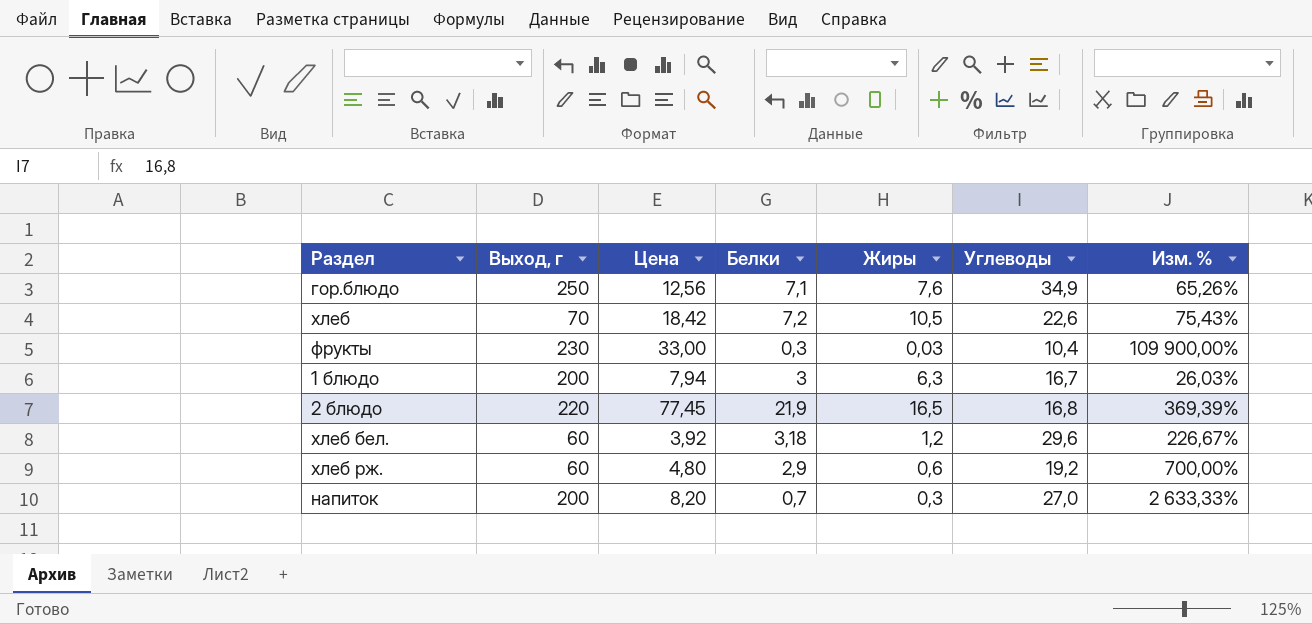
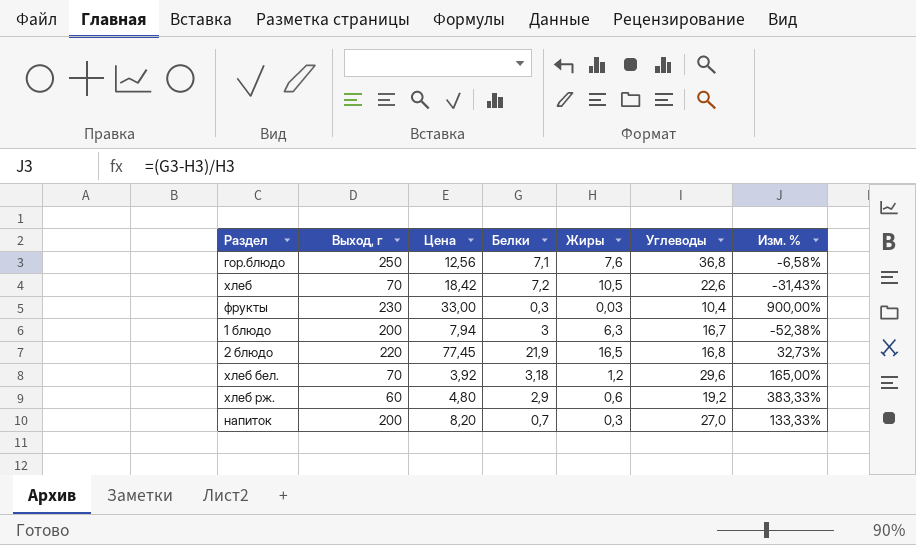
column Изм. % | formula: ([Цена] - [Жиры]) / [Жиры] -> ([Белки] - [Жиры]) / [Жиры]
гор.блюдо | Углеводы: 34,9 -> 36,8
хлеб бел. | Выход, г: 60 -> 70

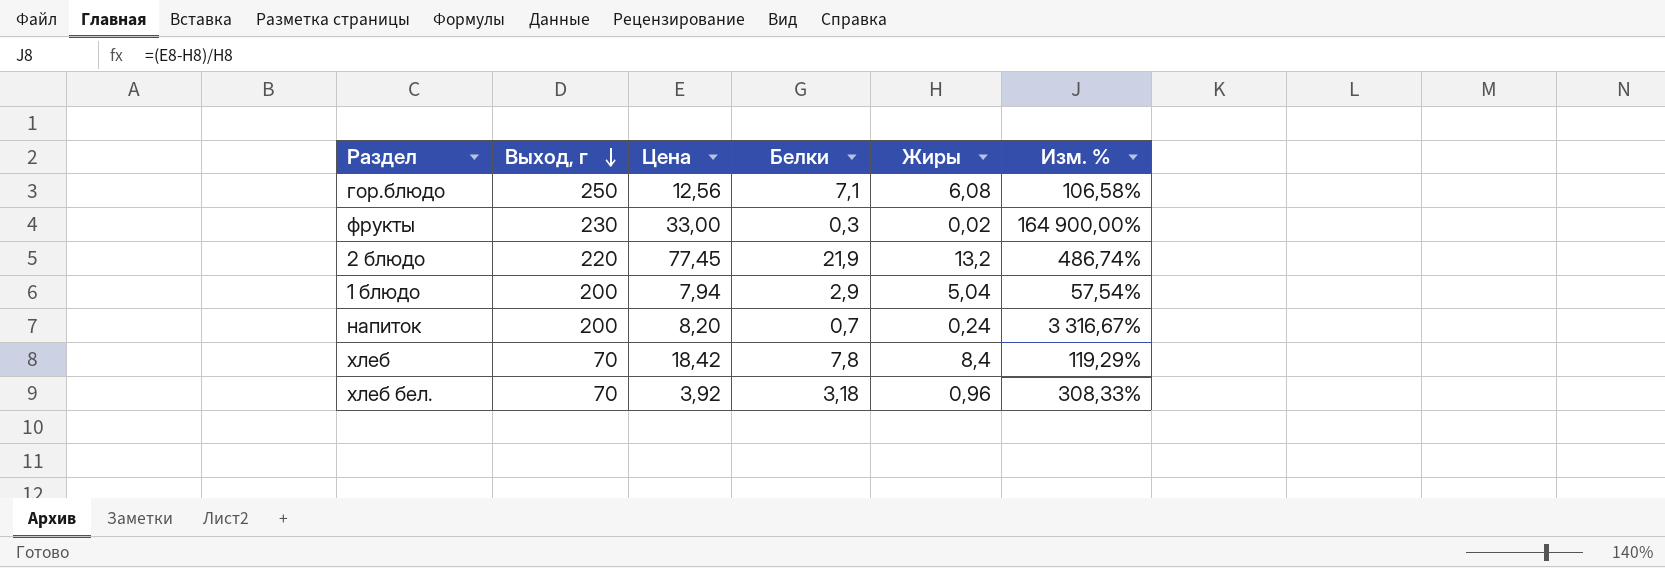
row order: none -> Выход, г descending
column Углеводы | position: 6 -> none
column Изм. % | formula: ([Белки] - [Жиры]) / [Жиры] -> ([Цена] - [Жиры]) / [Жиры]
row хлеб рж.: 60 | 4,80 | 2,9 | 0,6 | 19,2 | 383,33% -> none
гор.блюдо | Жиры: 7,6 -> 6,08
фрукты | Жиры: 0,03 -> 0,02
2 блюдо | Жиры: 16,5 -> 13,2
1 блюдо | Белки: 3 -> 2,9
1 блюдо | Жиры: 6,3 -> 5,04
напиток | Жиры: 0,3 -> 0,24
хлеб | Белки: 7,2 -> 7,8
хлеб | Жиры: 10,5 -> 8,4
хлеб бел. | Жиры: 1,2 -> 0,96

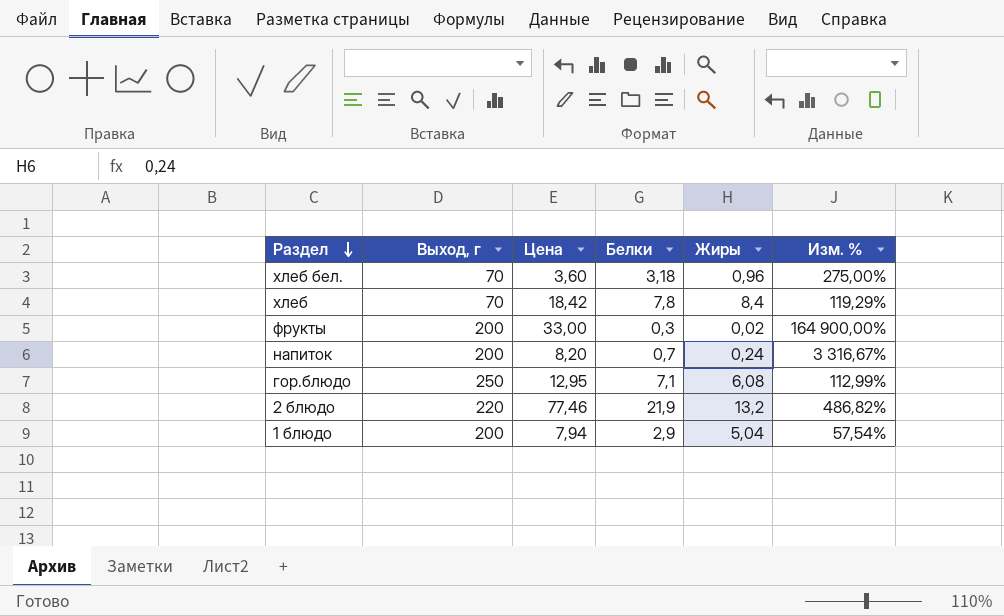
row order: Выход, г descending -> Раздел descending
хлеб бел. | Цена: 3,92 -> 3,60
хлеб бел. | Изм. %: 308,33% -> 275,00%
фрукты | Выход, г: 230 -> 200
гор.блюдо | Цена: 12,56 -> 12,95
гор.блюдо | Изм. %: 106,58% -> 112,99%
2 блюдо | Цена: 77,45 -> 77,46
2 блюдо | Изм. %: 486,74% -> 486,82%

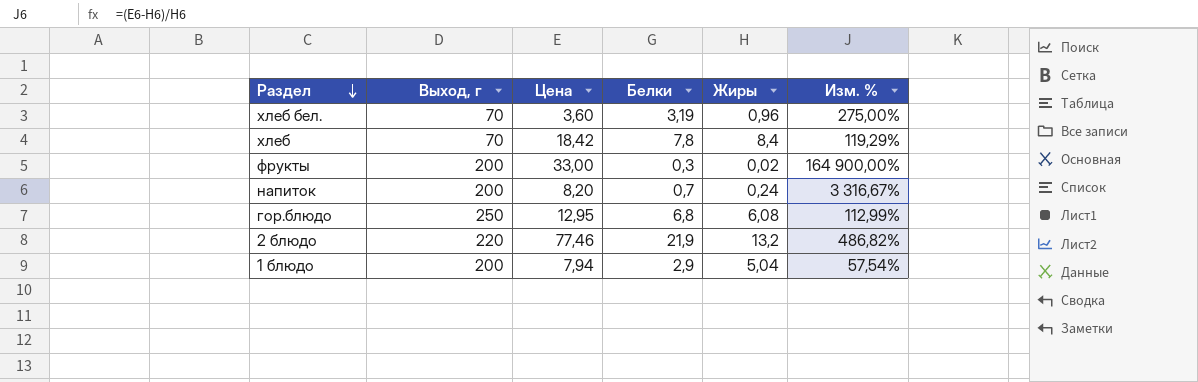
хлеб бел. | Белки: 3,18 -> 3,19
гор.блюдо | Белки: 7,1 -> 6,8

